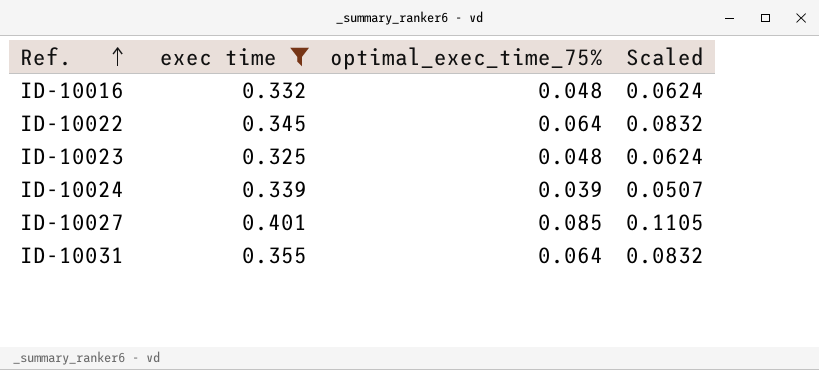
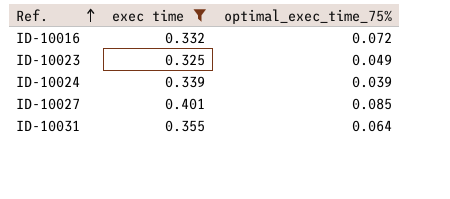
column Scaled | formula: [optimal_exec_time_75%] * 1.3 -> none
row ID-10022: 0.345 | 0.064 | 0.0832 -> none
ID-10016 | optimal_exec_time_75%: 0.048 -> 0.072
ID-10023 | optimal_exec_time_75%: 0.048 -> 0.049

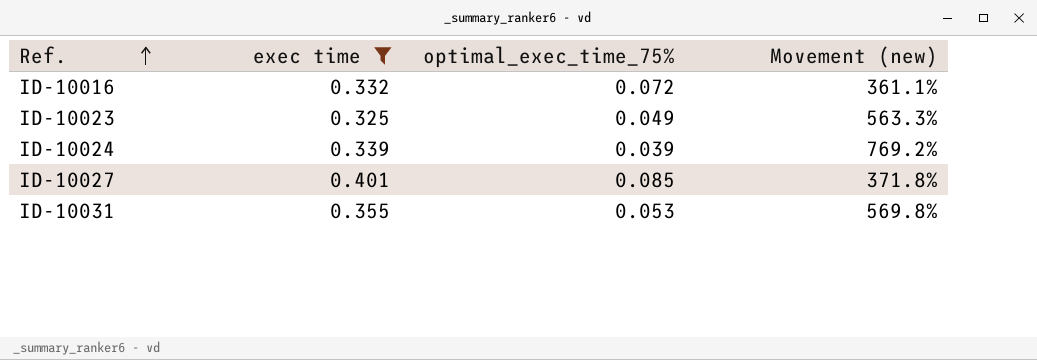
column Movement (new) | formula: none -> ([exec time] - [optimal_exec_time_75%]) / [optimal_exec_time_75%]
ID-10031 | optimal_exec_time_75%: 0.064 -> 0.053

